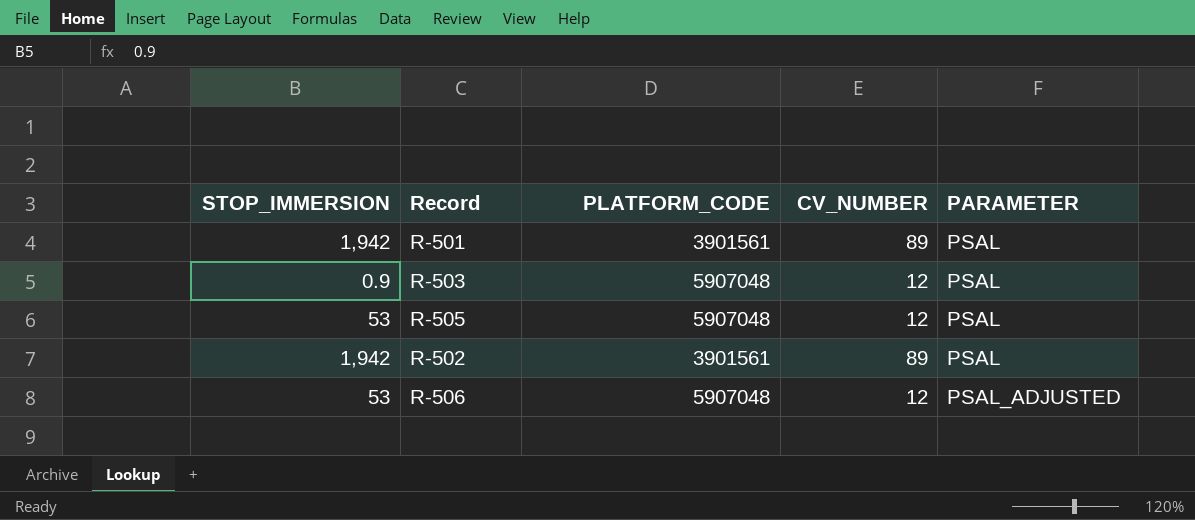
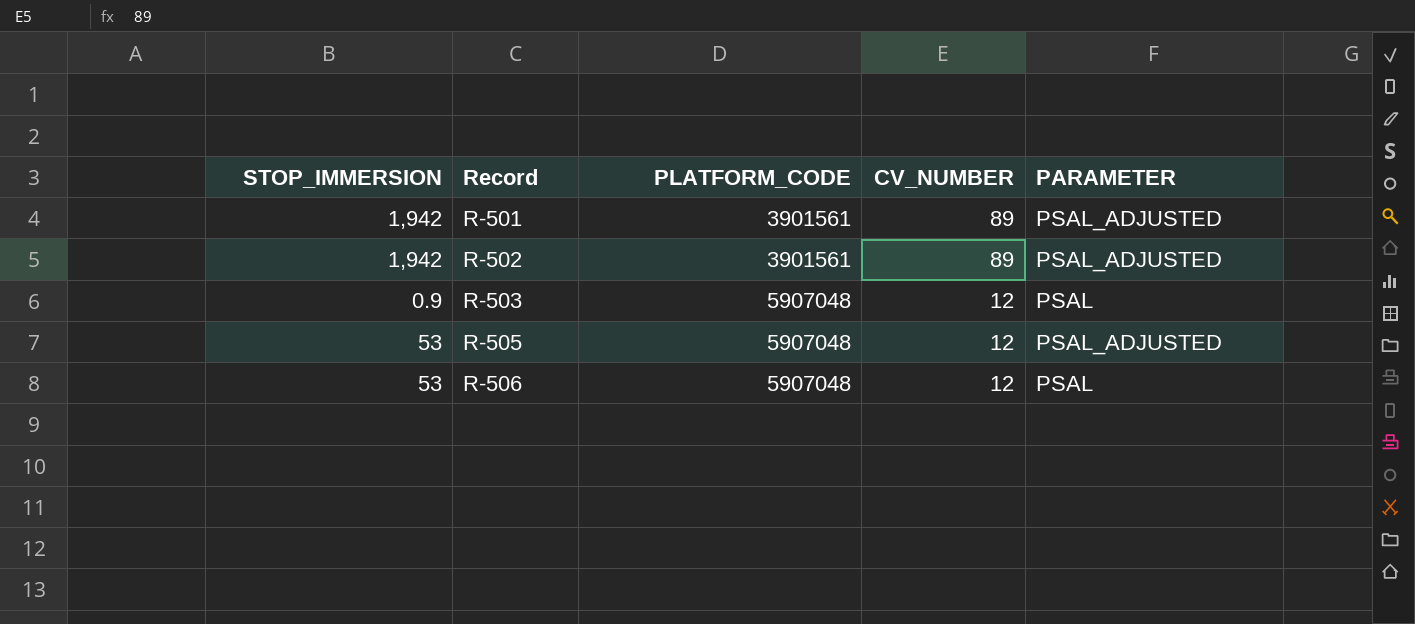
row order: PARAMETER ascending -> Record ascending
R-501 | PARAMETER: PSAL -> PSAL_ADJUSTED
R-502 | PARAMETER: PSAL -> PSAL_ADJUSTED
R-505 | PARAMETER: PSAL -> PSAL_ADJUSTED
R-506 | PARAMETER: PSAL_ADJUSTED -> PSAL

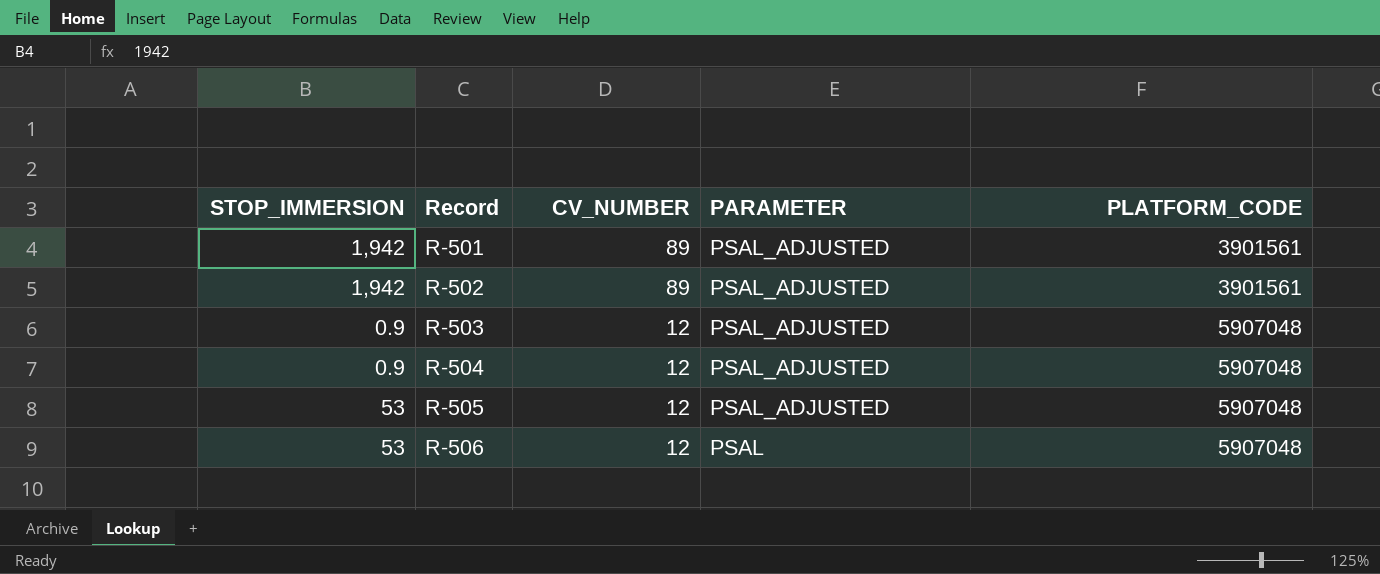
column PLATFORM_CODE | position: 3 -> 5
R-503 | PARAMETER: PSAL -> PSAL_ADJUSTED
row R-504: none -> 0.9 | 12 | PSAL_ADJUSTED | 5907048

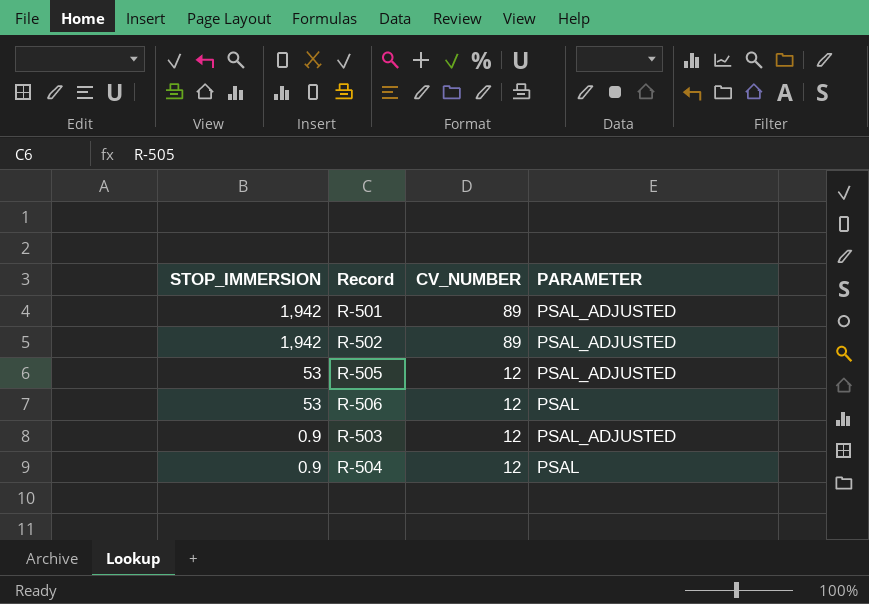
row order: Record ascending -> STOP_IMMERSION descending
column PLATFORM_CODE | position: 5 -> none
R-504 | PARAMETER: PSAL_ADJUSTED -> PSAL

